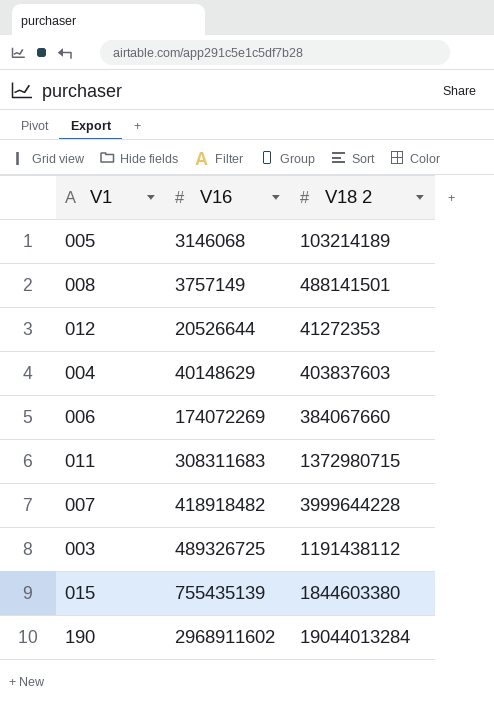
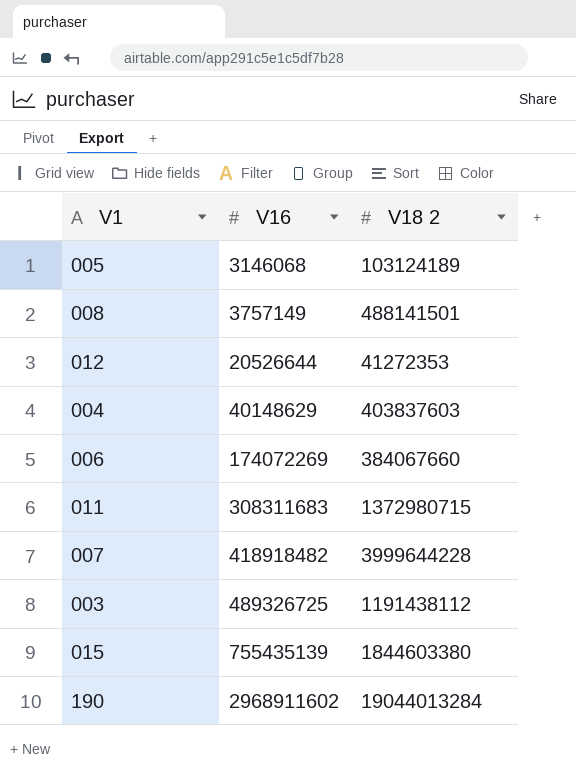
005 | V18 2: 103214189 -> 103124189

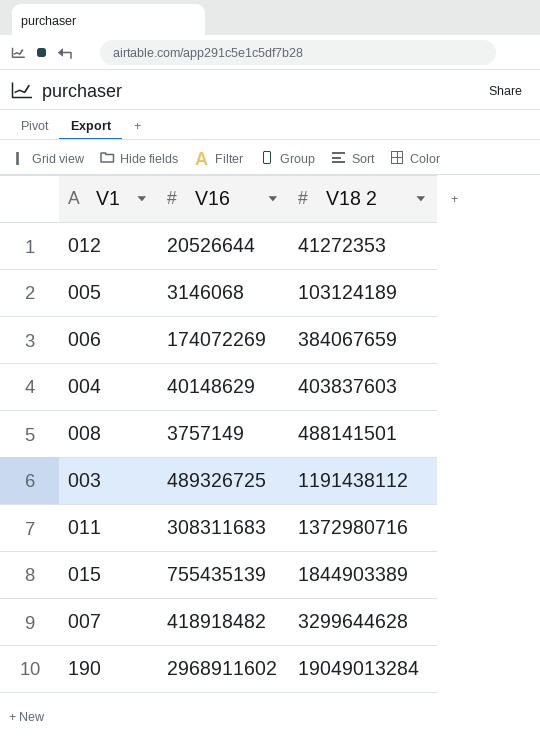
row order: V16 ascending -> V18 2 ascending
006 | V18 2: 384067660 -> 384067659
011 | V18 2: 1372980715 -> 1372980716
015 | V18 2: 1844603380 -> 1844903389
007 | V18 2: 3999644228 -> 3299644628
190 | V18 2: 19044013284 -> 19049013284

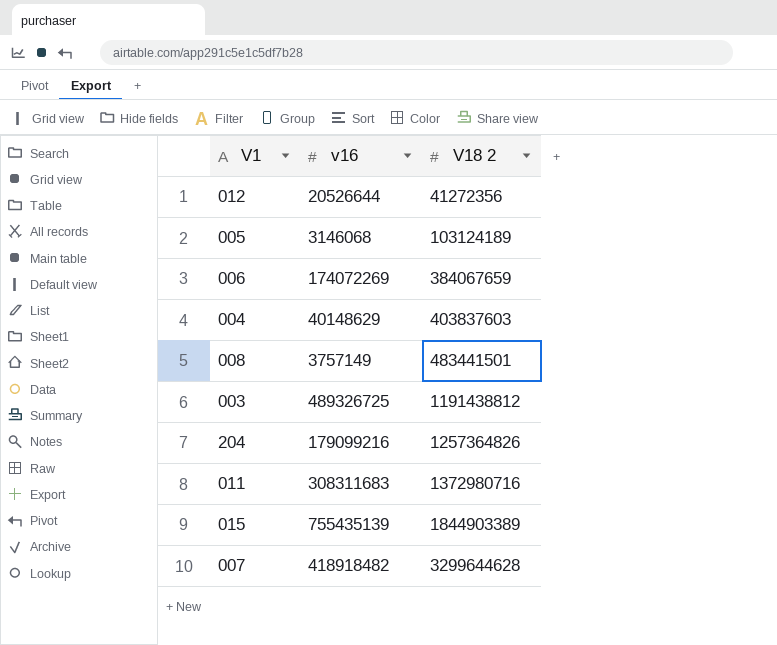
column name: V16 -> v16
row 190: 2968911602 | 19049013284 -> none
012 | V18 2: 41272353 -> 41272356
008 | V18 2: 488141501 -> 483441501
003 | V18 2: 1191438112 -> 1191438812
row 204: none -> 179099216 | 1257364826

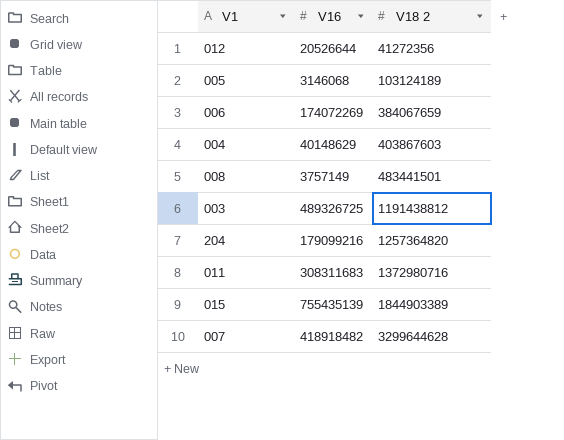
column name: v16 -> V16
004 | V18 2: 403837603 -> 403867603
204 | V18 2: 1257364826 -> 1257364820

